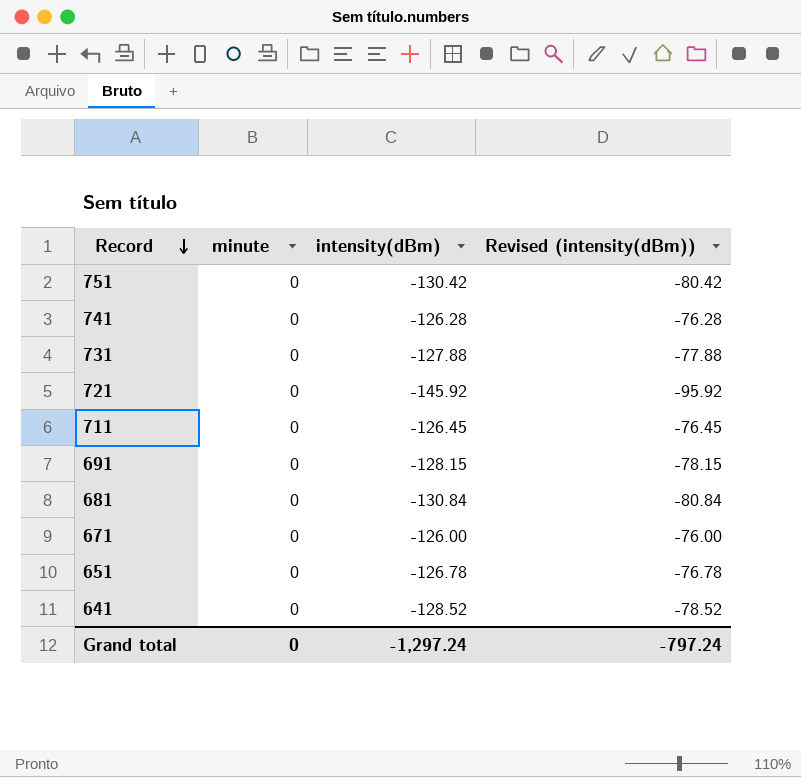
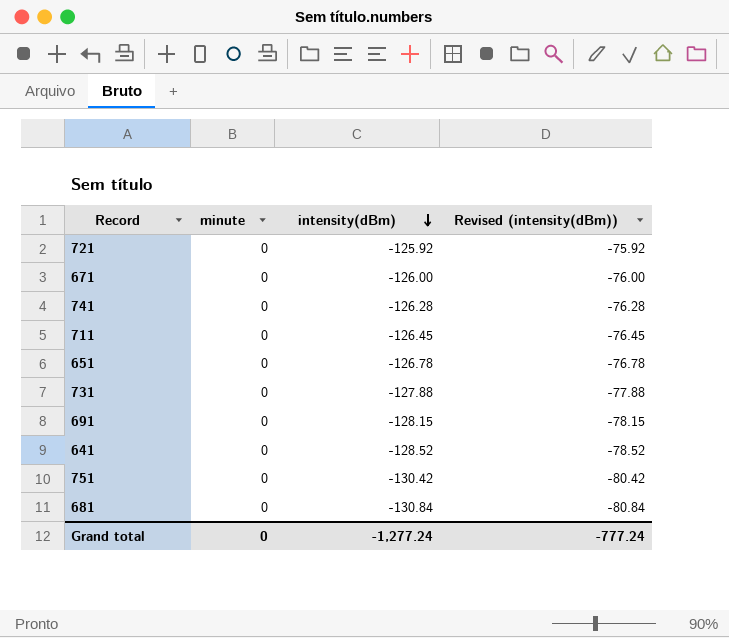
row order: Record descending -> intensity(dBm) descending
721 | intensity(dBm): -145.92 -> -125.92
721 | Revised (intensity(dBm)): -95.92 -> -75.92
Grand total | intensity(dBm): -1,297.24 -> -1,277.24
Grand total | Revised (intensity(dBm)): -797.24 -> -777.24

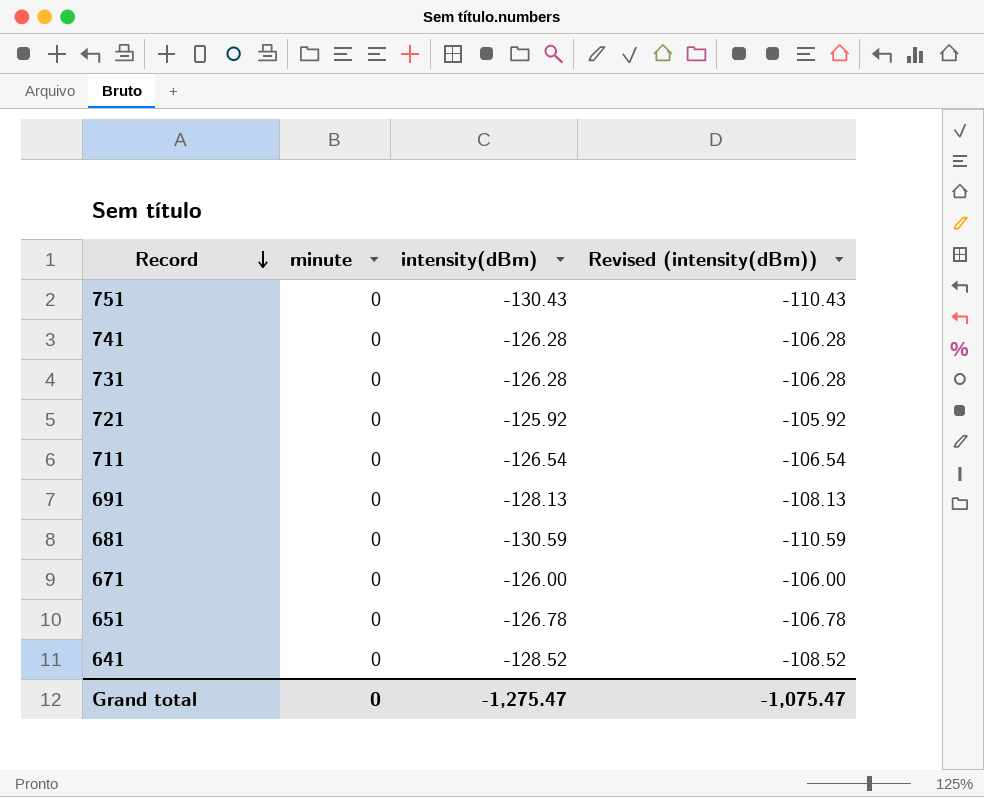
row order: intensity(dBm) descending -> Record descending
column Revised (intensity(dBm)) | formula: [intensity(dBm)] + 50 -> [intensity(dBm)] + 20
751 | intensity(dBm): -130.42 -> -130.43
731 | intensity(dBm): -127.88 -> -126.28
711 | intensity(dBm): -126.45 -> -126.54
691 | intensity(dBm): -128.15 -> -128.13
681 | intensity(dBm): -130.84 -> -130.59
Grand total | intensity(dBm): -1,277.24 -> -1,275.47
Grand total | Revised (intensity(dBm)): -777.24 -> -1,075.47

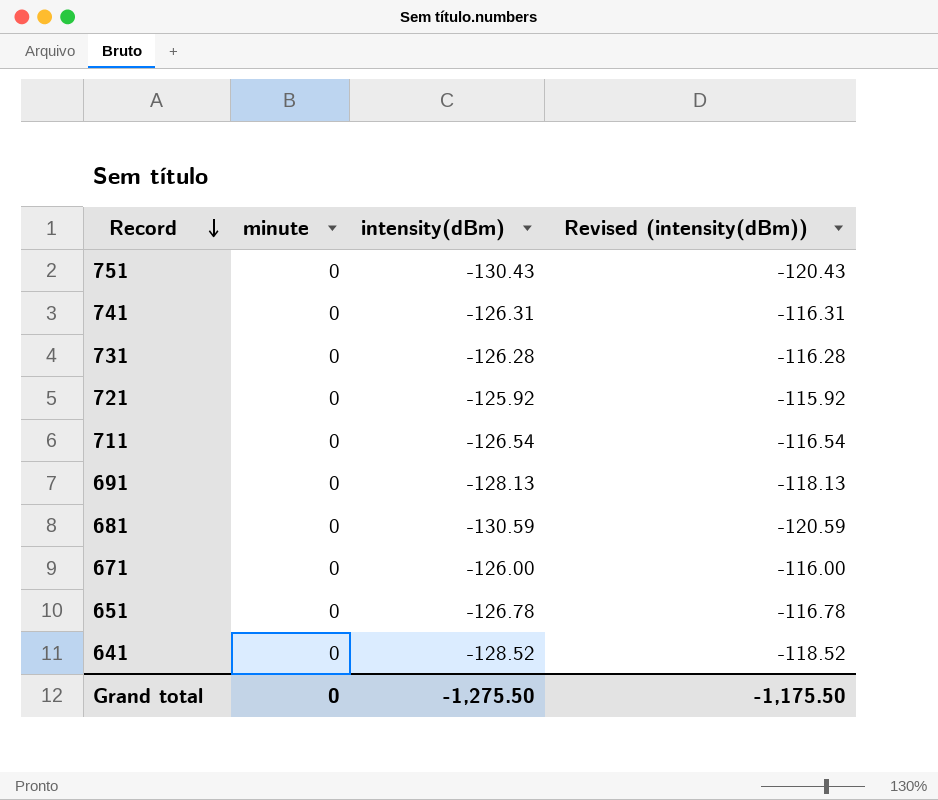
column Revised (intensity(dBm)) | formula: [intensity(dBm)] + 20 -> [intensity(dBm)] + 10
741 | intensity(dBm): -126.28 -> -126.31
Grand total | intensity(dBm): -1,275.47 -> -1,275.50
Grand total | Revised (intensity(dBm)): -1,075.47 -> -1,175.50

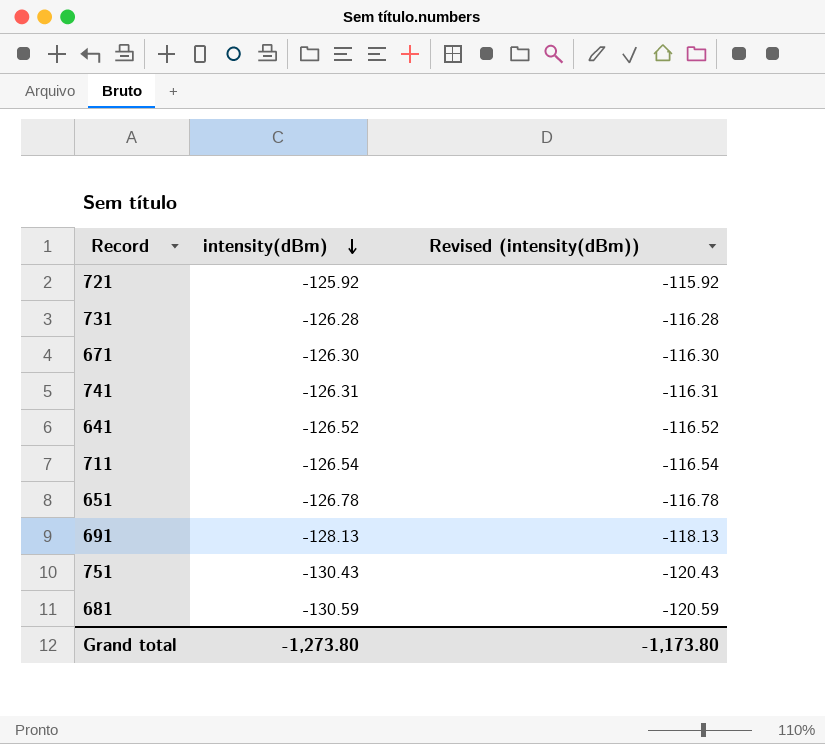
row order: Record descending -> intensity(dBm) descending
column minute | position: 2 -> none
671 | intensity(dBm): -126.00 -> -126.30
671 | Revised (intensity(dBm)): -116.00 -> -116.30
641 | intensity(dBm): -128.52 -> -126.52
641 | Revised (intensity(dBm)): -118.52 -> -116.52
Grand total | intensity(dBm): -1,275.50 -> -1,273.80
Grand total | Revised (intensity(dBm)): -1,175.50 -> -1,173.80

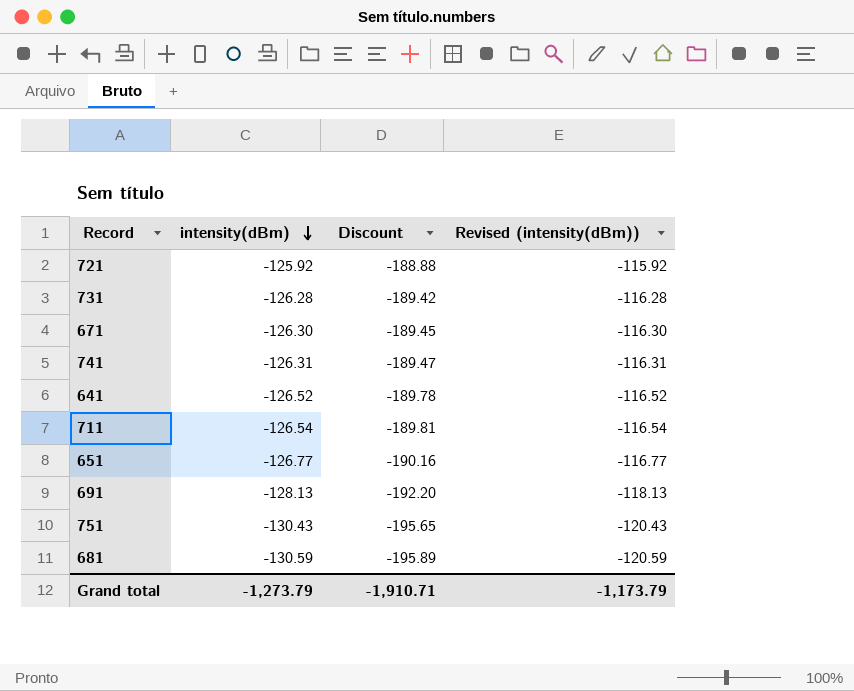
column Discount | formula: none -> [intensity(dBm)] * 1.5
651 | intensity(dBm): -126.78 -> -126.77
651 | Revised (intensity(dBm)): -116.78 -> -116.77
Grand total | intensity(dBm): -1,273.80 -> -1,273.79
Grand total | Revised (intensity(dBm)): -1,173.80 -> -1,173.79

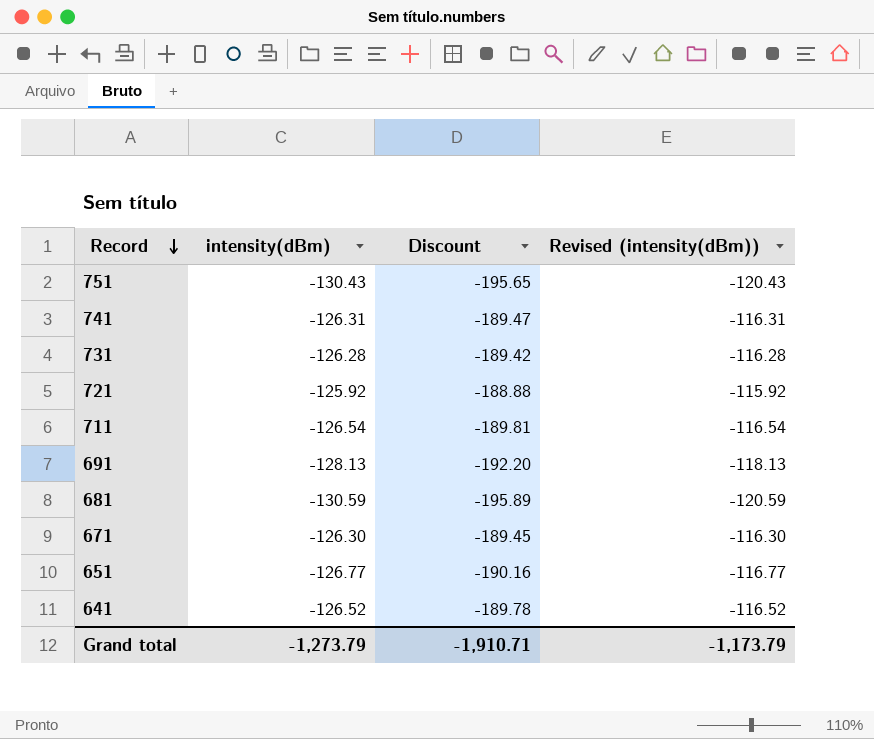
row order: intensity(dBm) descending -> Record descending

